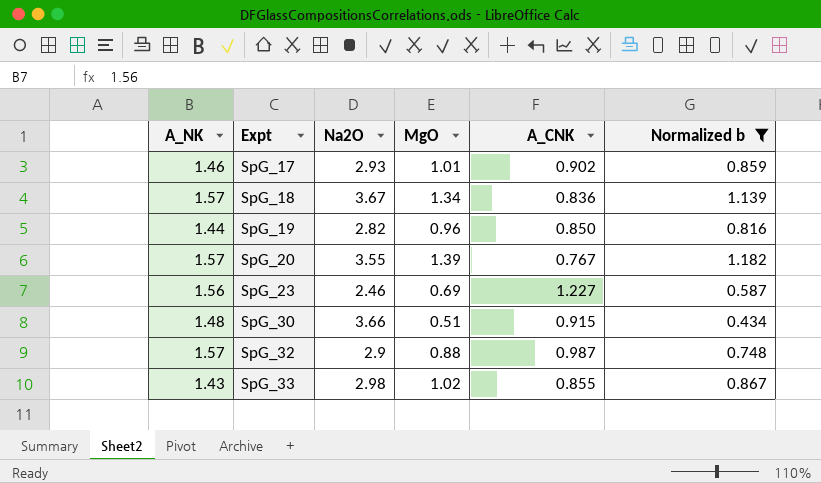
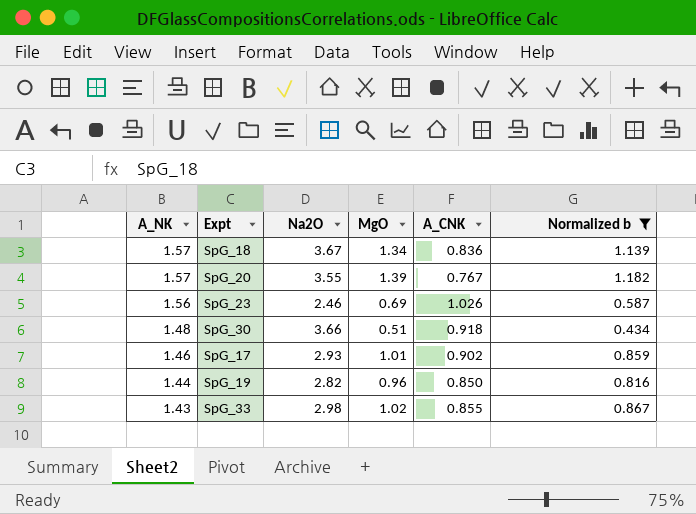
row order: Expt ascending -> A_NK descending
row SpG_32: 1.57 | 2.9 | 0.88 | 0.987 | 0.748 -> none
SpG_23 | A_CNK: 1.227 -> 1.026
SpG_30 | A_CNK: 0.915 -> 0.918

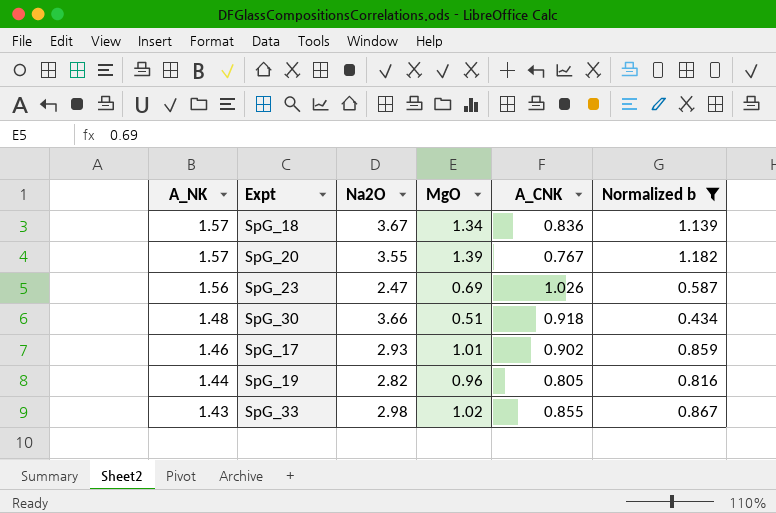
SpG_23 | Na2O: 2.46 -> 2.47
SpG_19 | A_CNK: 0.850 -> 0.805

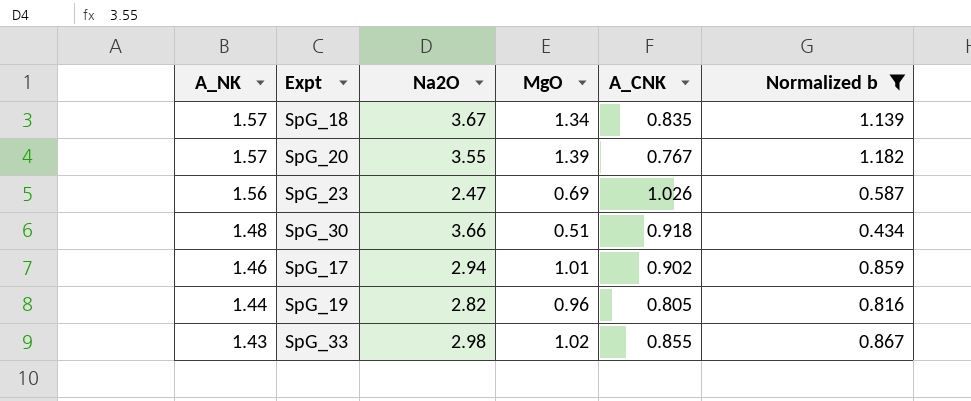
SpG_18 | A_CNK: 0.836 -> 0.835
SpG_17 | Na2O: 2.93 -> 2.94

